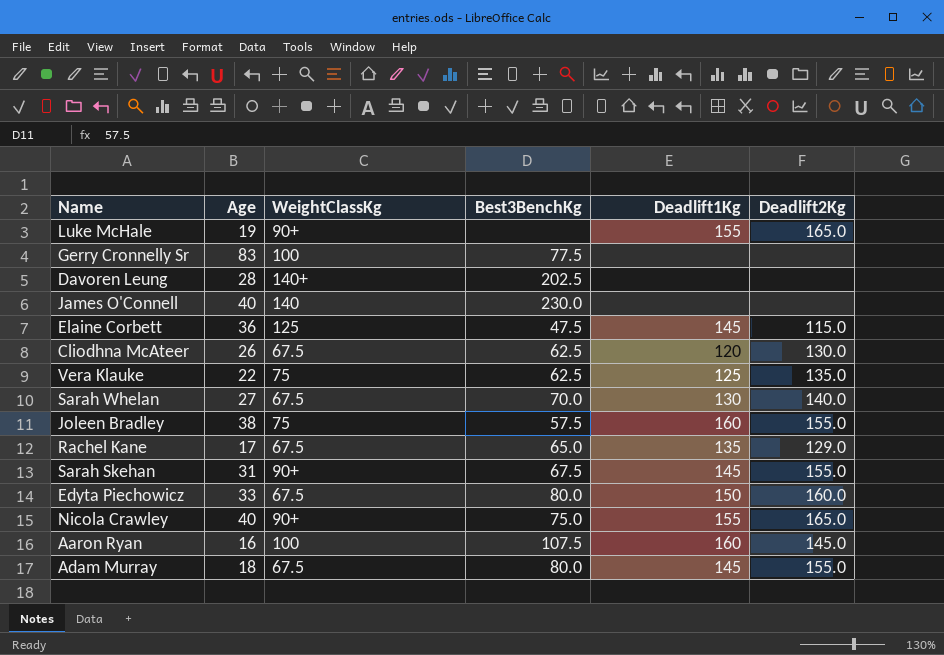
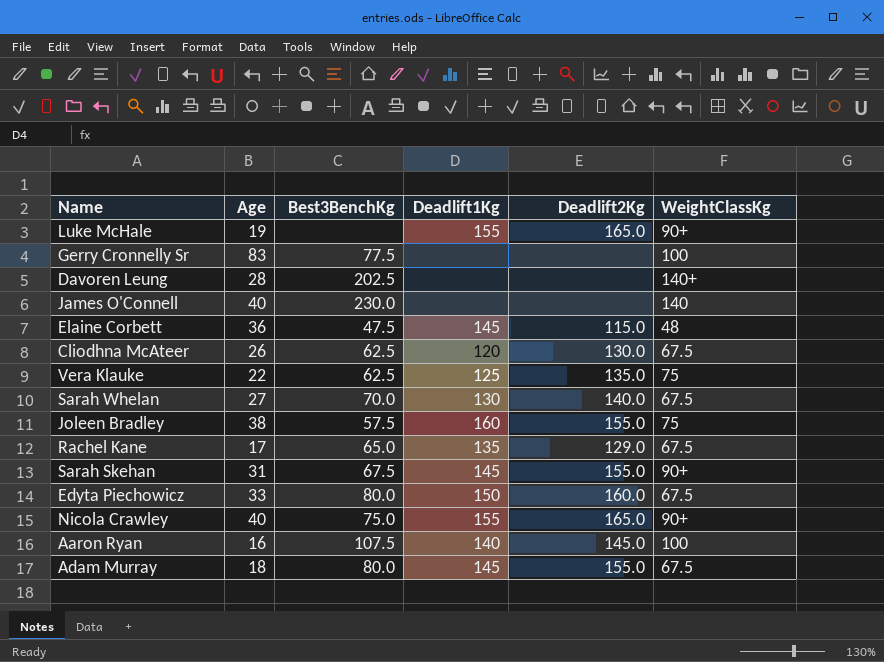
column WeightClassKg | position: 3 -> 6
Elaine Corbett | WeightClassKg: 125 -> 48
Aaron Ryan | Deadlift1Kg: 160 -> 140

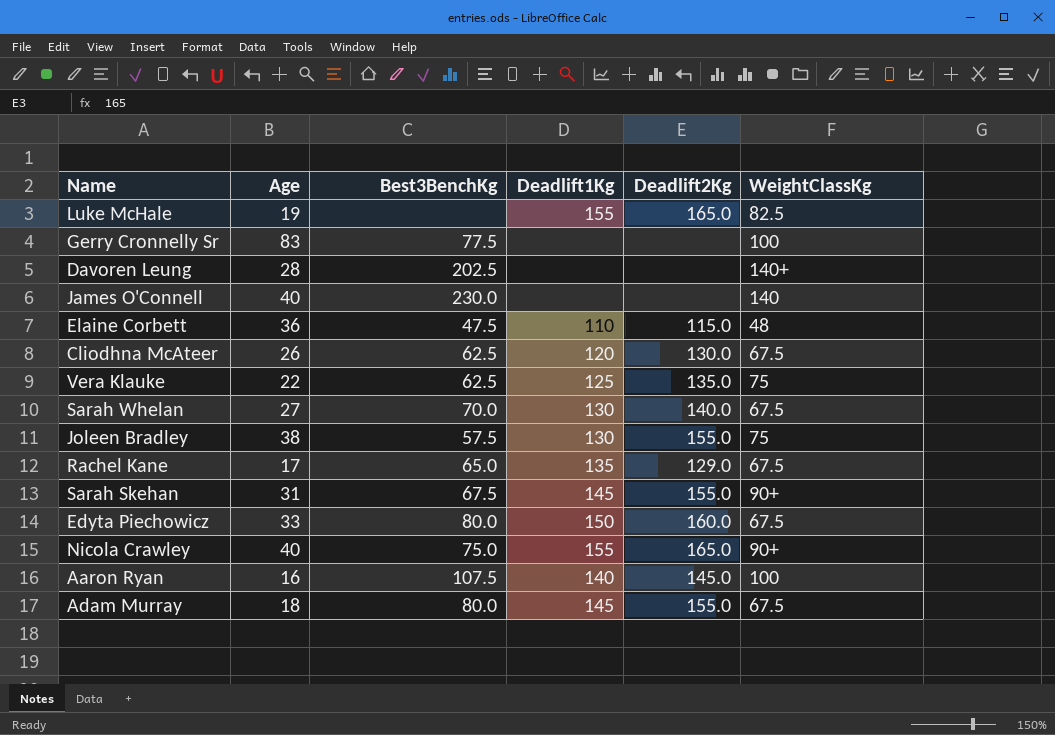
Luke McHale | WeightClassKg: 90+ -> 82.5
Elaine Corbett | Deadlift1Kg: 145 -> 110
Joleen Bradley | Deadlift1Kg: 160 -> 130

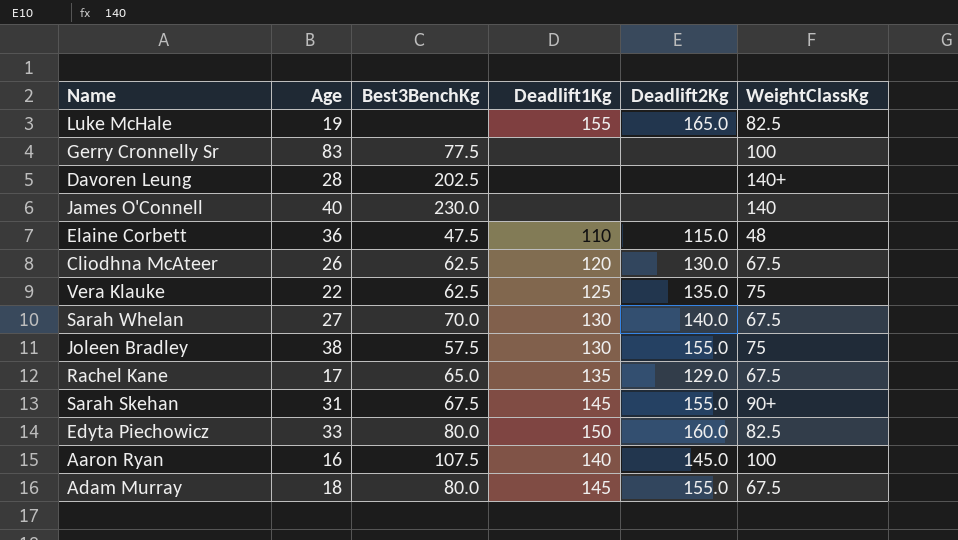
row Nicola Crawley: 40 | 75.0 | 155 | 165.0 | 90+ -> none
Edyta Piechowicz | WeightClassKg: 67.5 -> 82.5

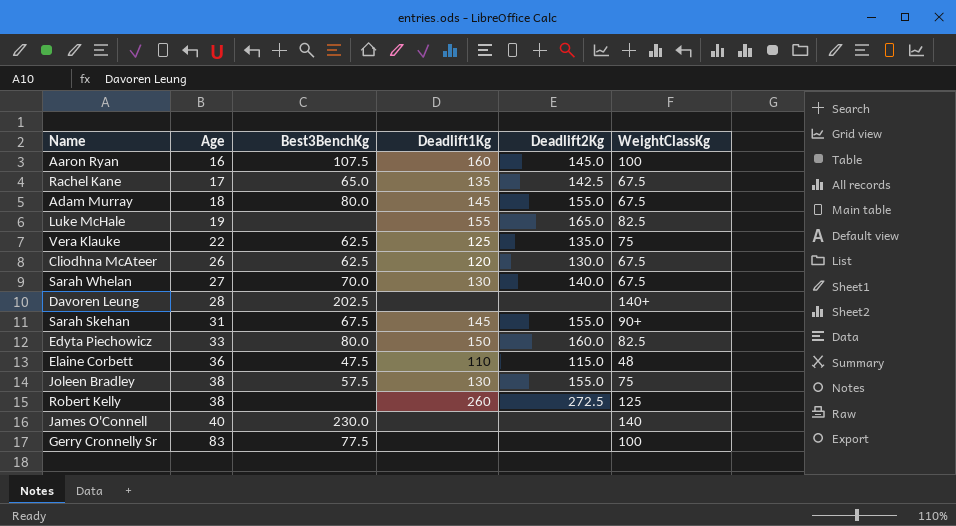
row order: none -> Age ascending
Aaron Ryan | Deadlift1Kg: 140 -> 160
Rachel Kane | Deadlift2Kg: 129.0 -> 142.5
row Robert Kelly: none -> 38 | none | 260 | 272.5 | 125

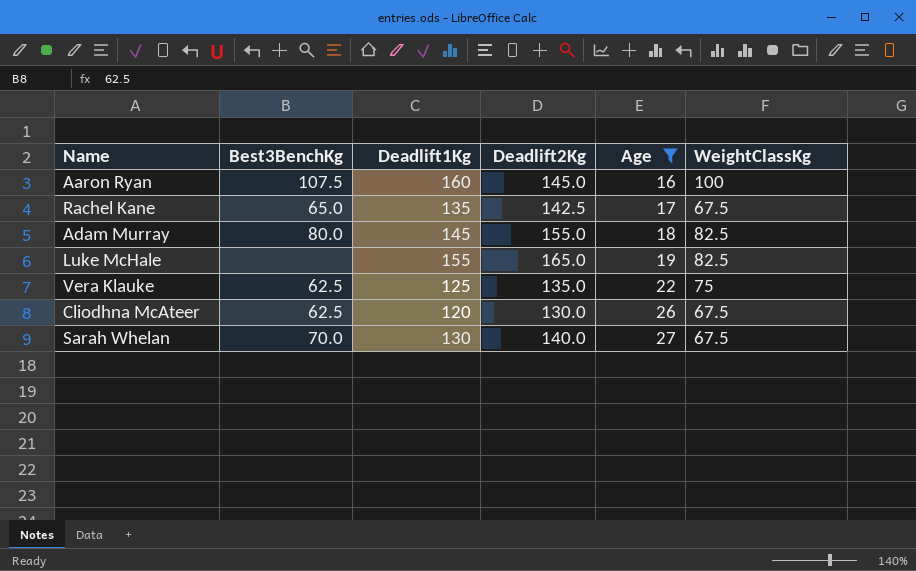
filter: none -> Age <= 27
column Age | position: 2 -> 5
Adam Murray | WeightClassKg: 67.5 -> 82.5

